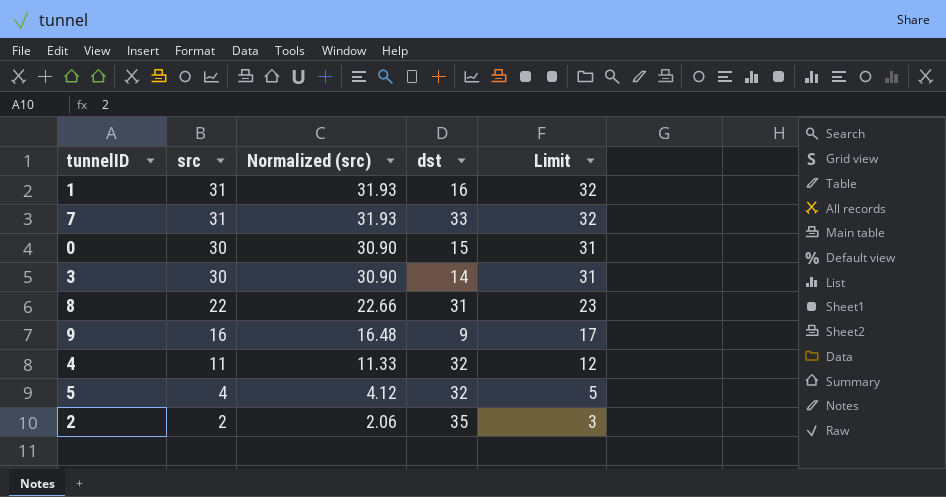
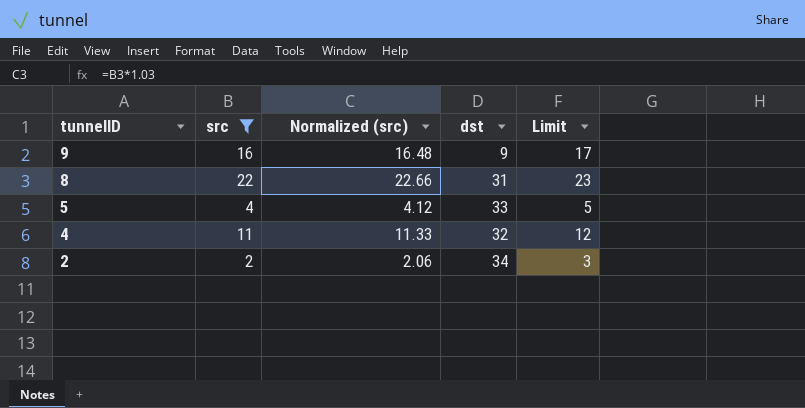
filter: none -> src <= 22
row order: src descending -> tunnelID descending
5 | dst: 32 -> 33
2 | dst: 35 -> 34

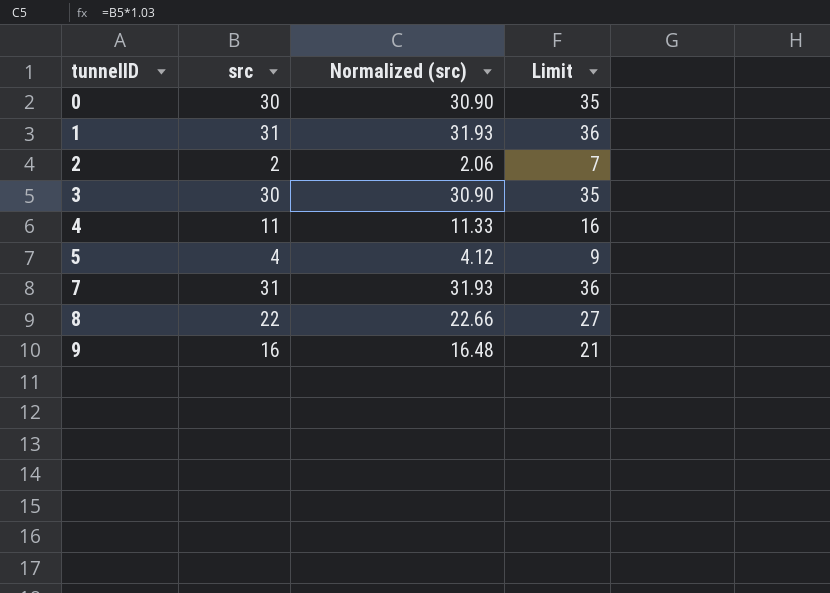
filter: src <= 22 -> none
row order: tunnelID descending -> tunnelID ascending
column dst | position: 4 -> none
column Limit | formula: [src] + 1 -> [src] + 5

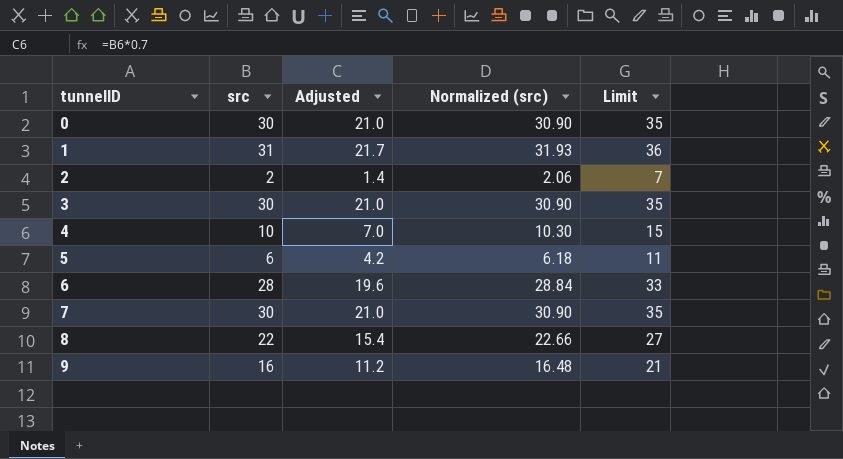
column Adjusted | formula: none -> [src] * 0.7
4 | src: 11 -> 10
4 | Normalized (src): 11.33 -> 10.30
4 | Limit: 16 -> 15
5 | src: 4 -> 6
5 | Normalized (src): 4.12 -> 6.18
5 | Limit: 9 -> 11
row 6: none -> 28 | 19.6 | 28.84 | 33
7 | src: 31 -> 30
7 | Normalized (src): 31.93 -> 30.90
7 | Limit: 36 -> 35

